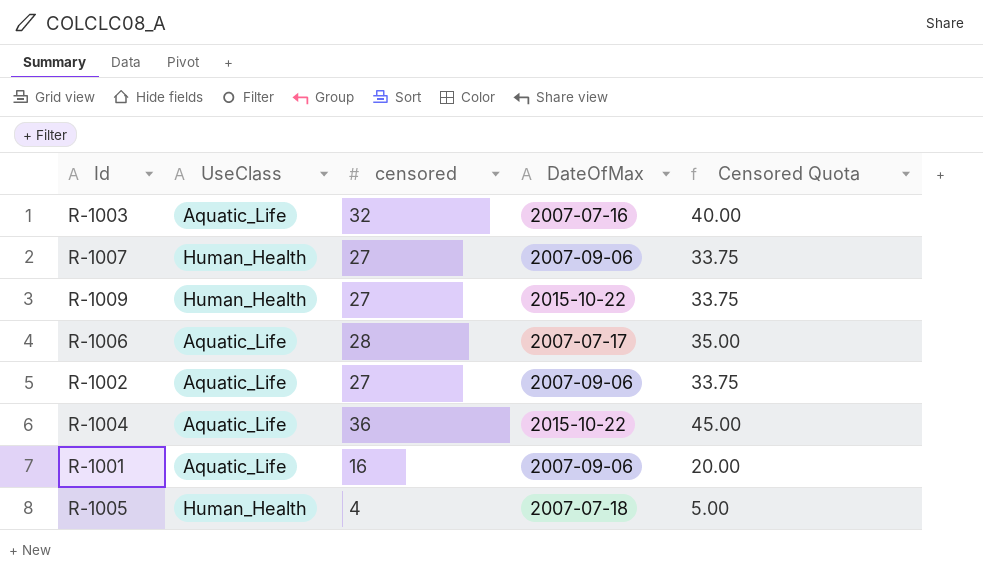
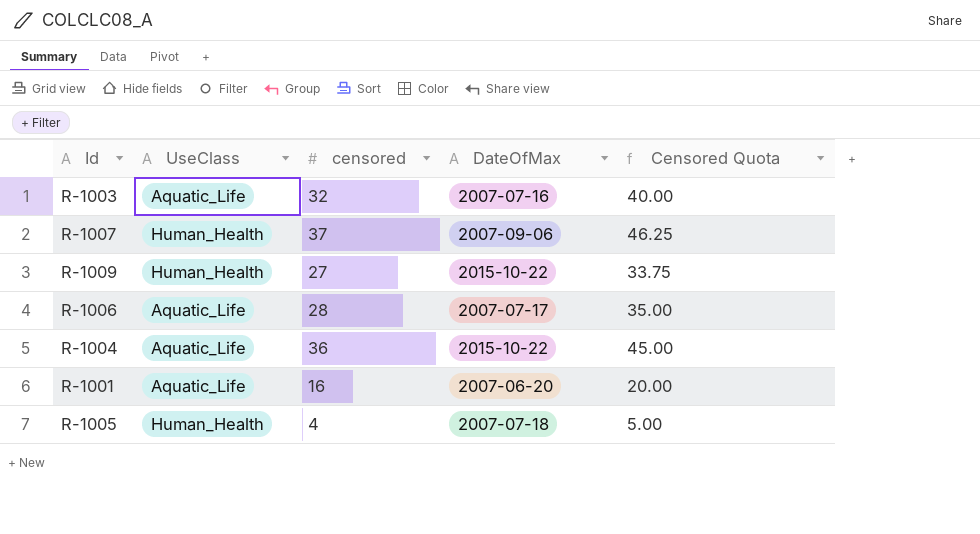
row R-1002: Aquatic_Life | 27 | 2007-09-06 | 33.75 -> none
R-1007 | censored: 27 -> 37
R-1007 | Censored Quota: 33.75 -> 46.25
R-1001 | DateOfMax: 2007-09-06 -> 2007-06-20

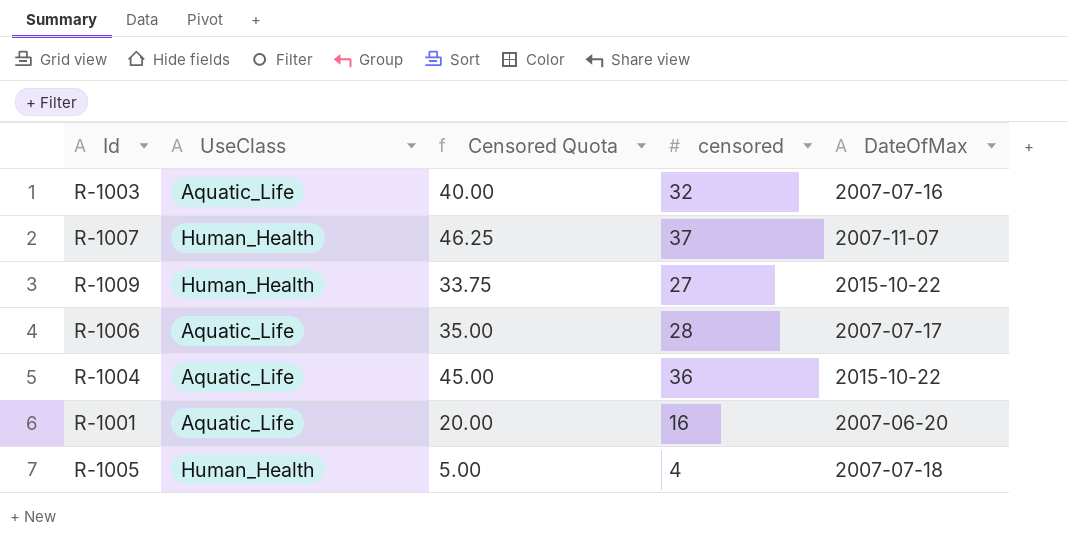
column Censored Quota | position: 5 -> 3
R-1007 | DateOfMax: 2007-09-06 -> 2007-11-07

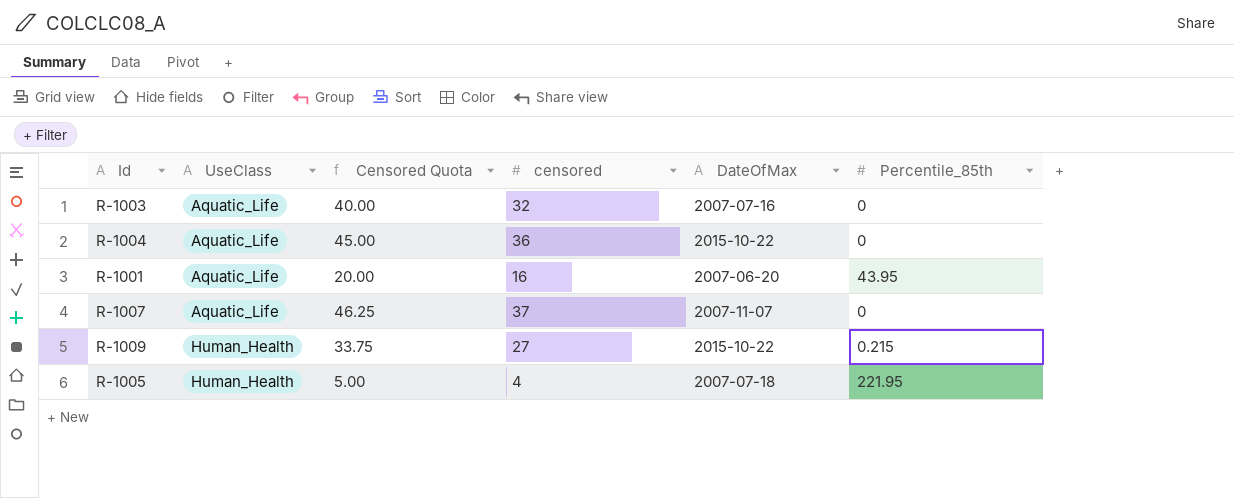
row order: none -> UseClass ascending
column Percentile_85th | position: none -> 6
row R-1006: Aquatic_Life | 35.00 | 28 | 2007-07-17 -> none
R-1007 | UseClass: Human_Health -> Aquatic_Life

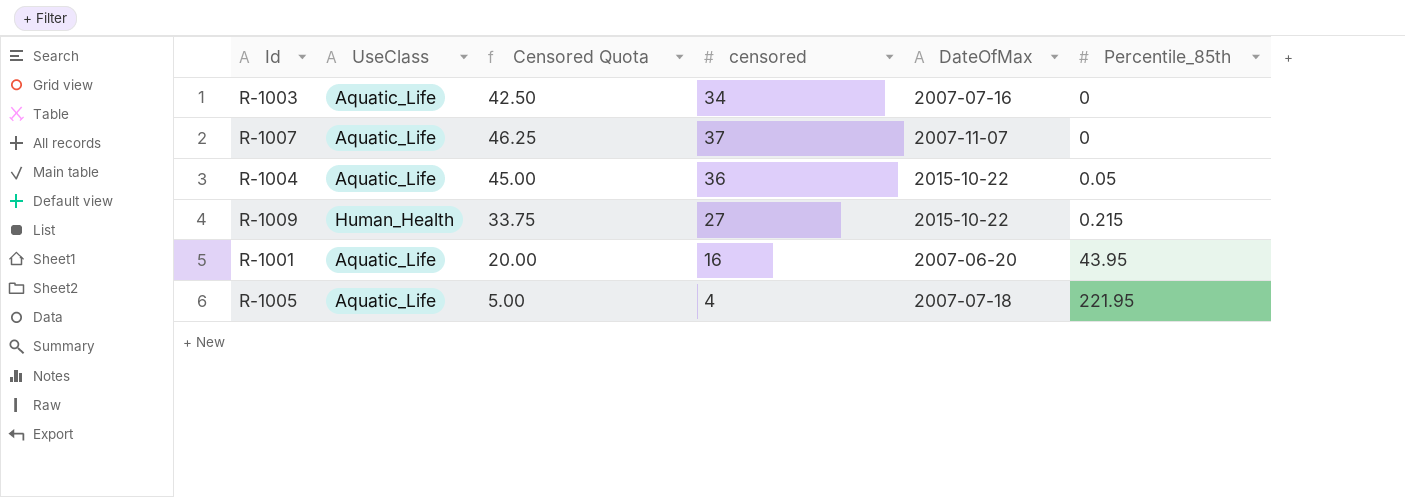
row order: UseClass ascending -> Percentile_85th ascending
R-1003 | Censored Quota: 40.00 -> 42.50
R-1003 | censored: 32 -> 34
R-1004 | Percentile_85th: 0 -> 0.05
R-1005 | UseClass: Human_Health -> Aquatic_Life

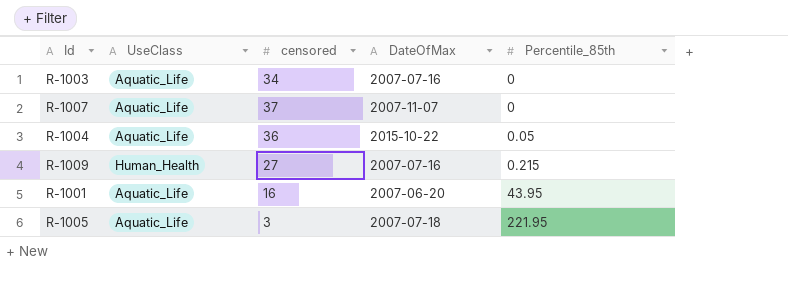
column Censored Quota | formula: [censored] * 1.25 -> none
R-1009 | DateOfMax: 2015-10-22 -> 2007-07-16
R-1005 | censored: 4 -> 3

